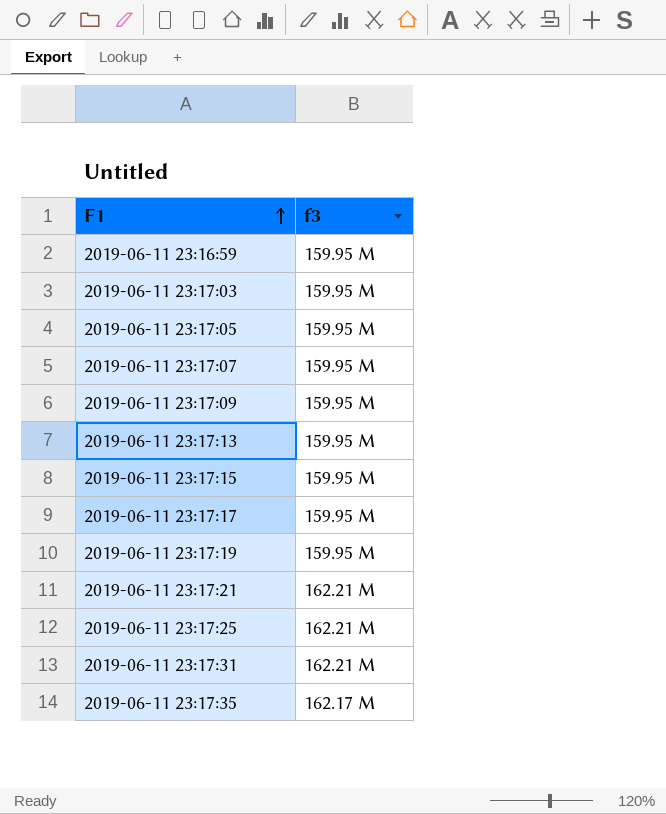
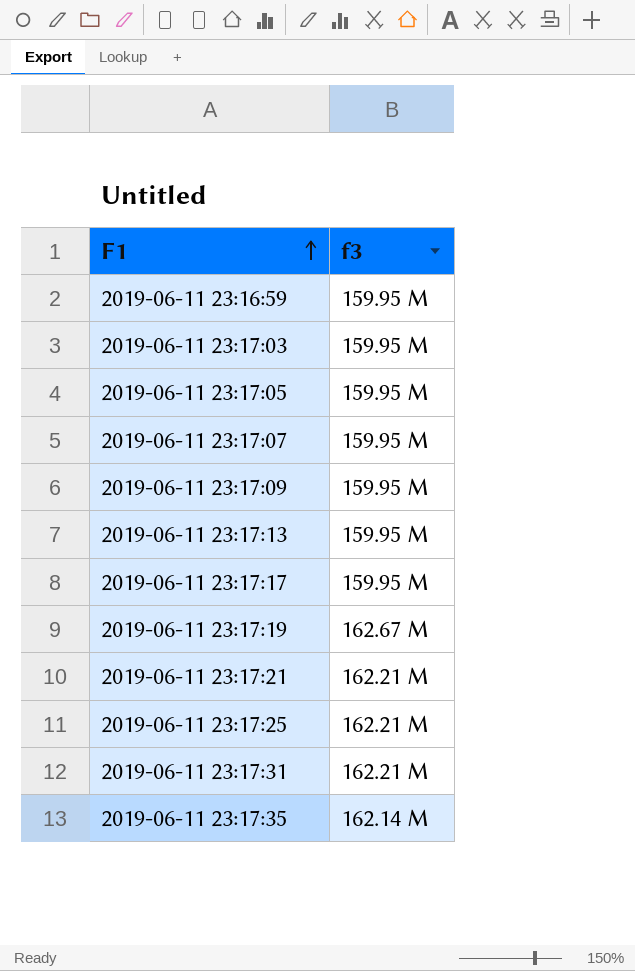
row 2019-06-11 23:17:15: 159.95 M -> none
2019-06-11 23:17:19 | f3: 159.95 M -> 162.67 M
2019-06-11 23:17:35 | f3: 162.17 M -> 162.14 M

